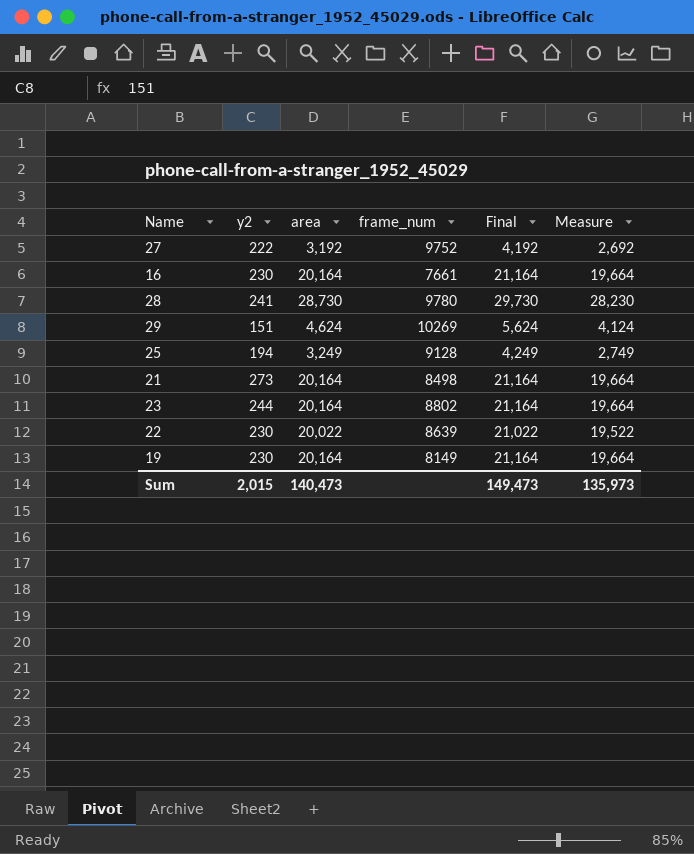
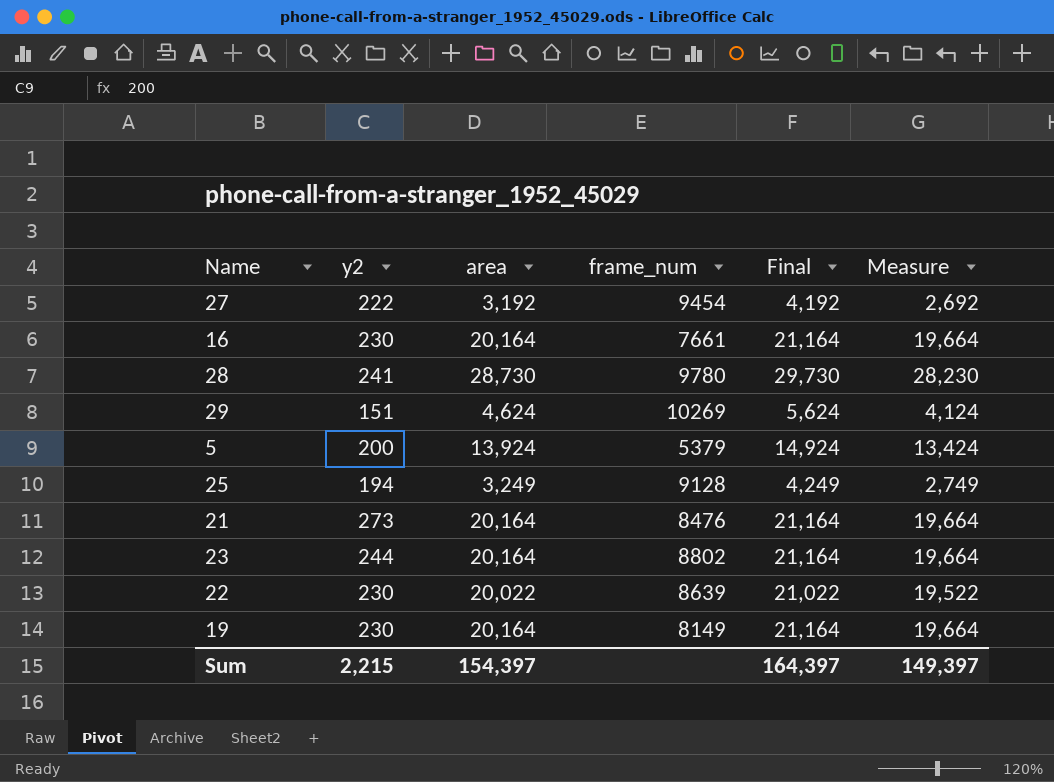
27 | frame_num: 9752 -> 9454
row 5: none -> 200 | 13,924 | 5379 | 14,924 | 13,424
21 | frame_num: 8498 -> 8476
Sum | y2: 2,015 -> 2,215
Sum | area: 140,473 -> 154,397
Sum | Final: 149,473 -> 164,397
Sum | Measure: 135,973 -> 149,397

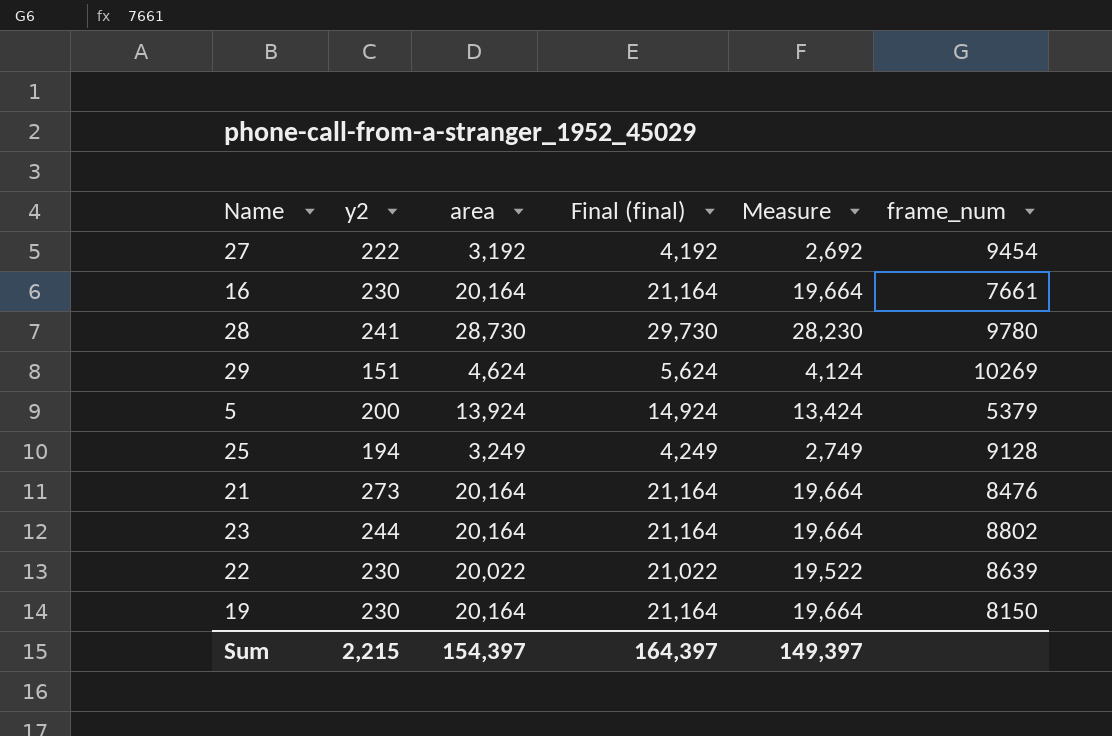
column name: Final -> Final (final)
column frame_num | position: 4 -> 6
19 | frame_num: 8149 -> 8150

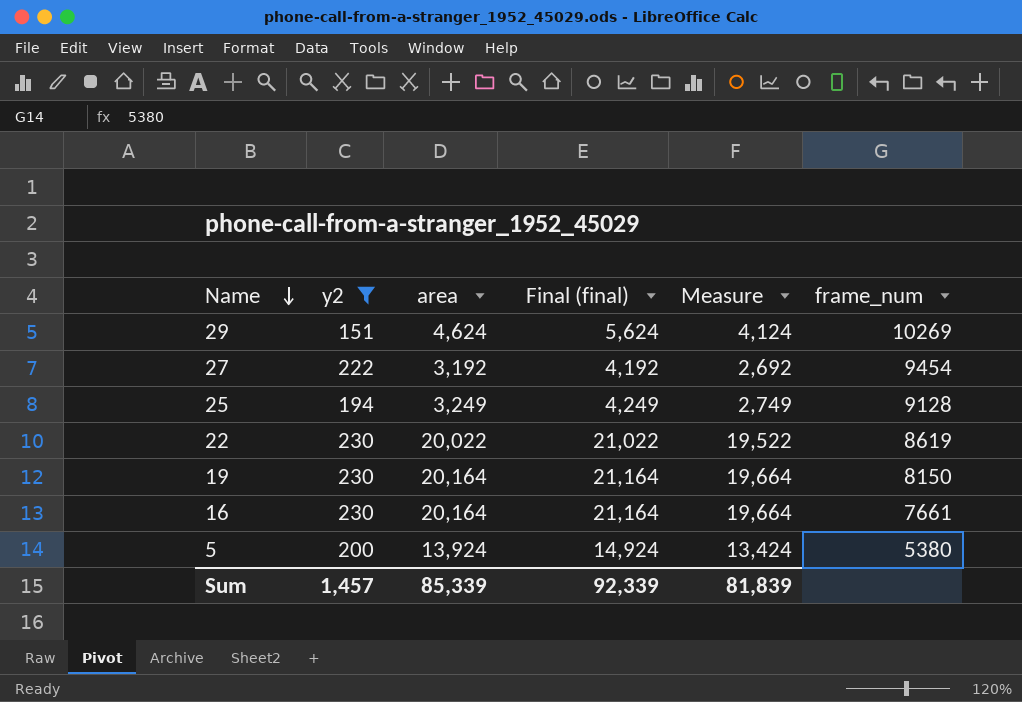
filter: none -> y2 <= 230
row order: none -> Name descending
22 | frame_num: 8639 -> 8619
5 | frame_num: 5379 -> 5380
Sum | y2: 2,215 -> 1,457
Sum | area: 154,397 -> 85,339
Sum | Final (final): 164,397 -> 92,339
Sum | Measure: 149,397 -> 81,839

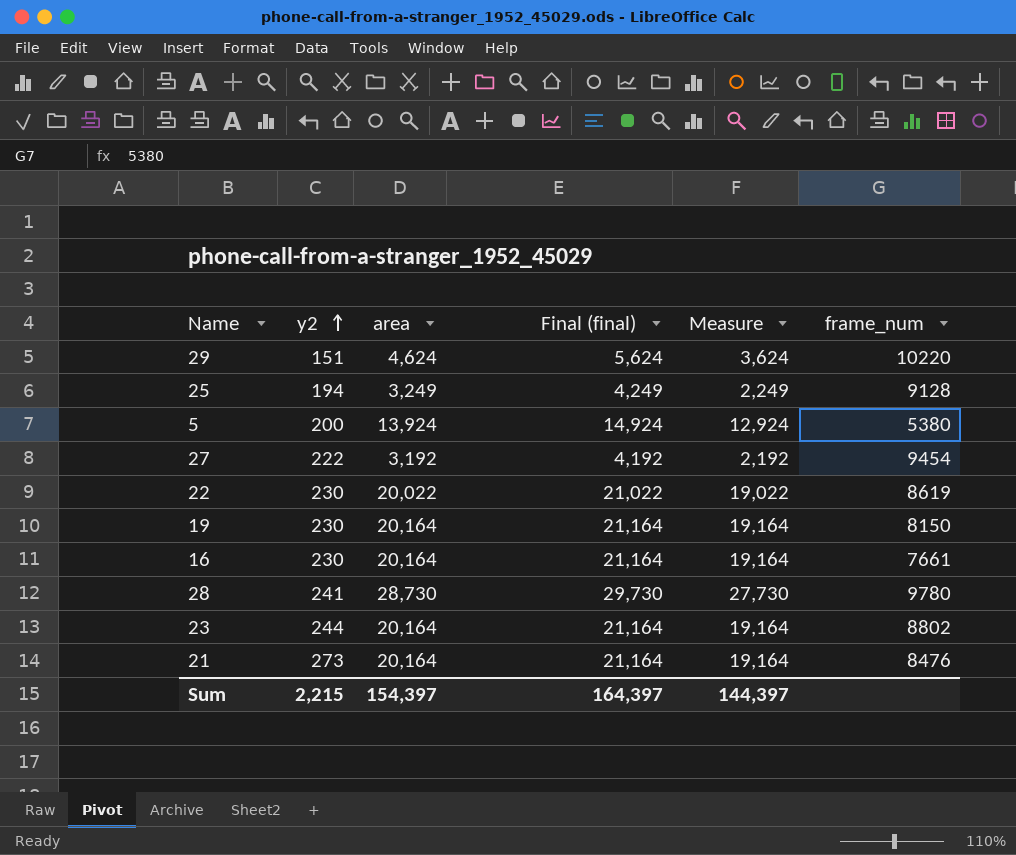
filter: y2 <= 230 -> none
row order: Name descending -> y2 ascending
column Measure | formula: [area] - 500 -> [area] - 1000
29 | frame_num: 10269 -> 10220
Sum | y2: 1,457 -> 2,215
Sum | area: 85,339 -> 154,397
Sum | Final (final): 92,339 -> 164,397
Sum | Measure: 81,839 -> 144,397

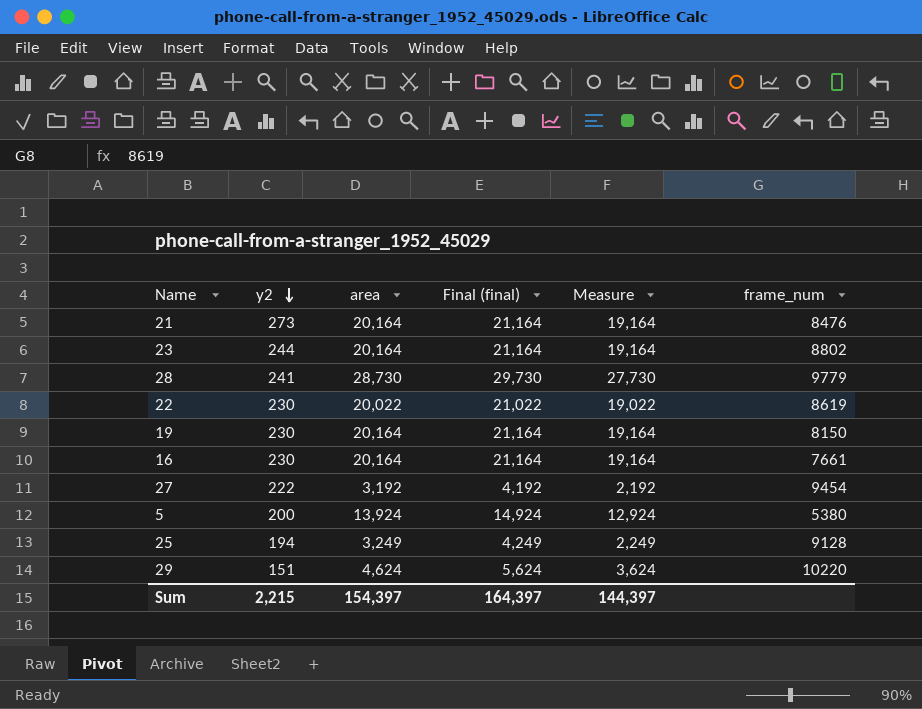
row order: y2 ascending -> y2 descending
28 | frame_num: 9780 -> 9779

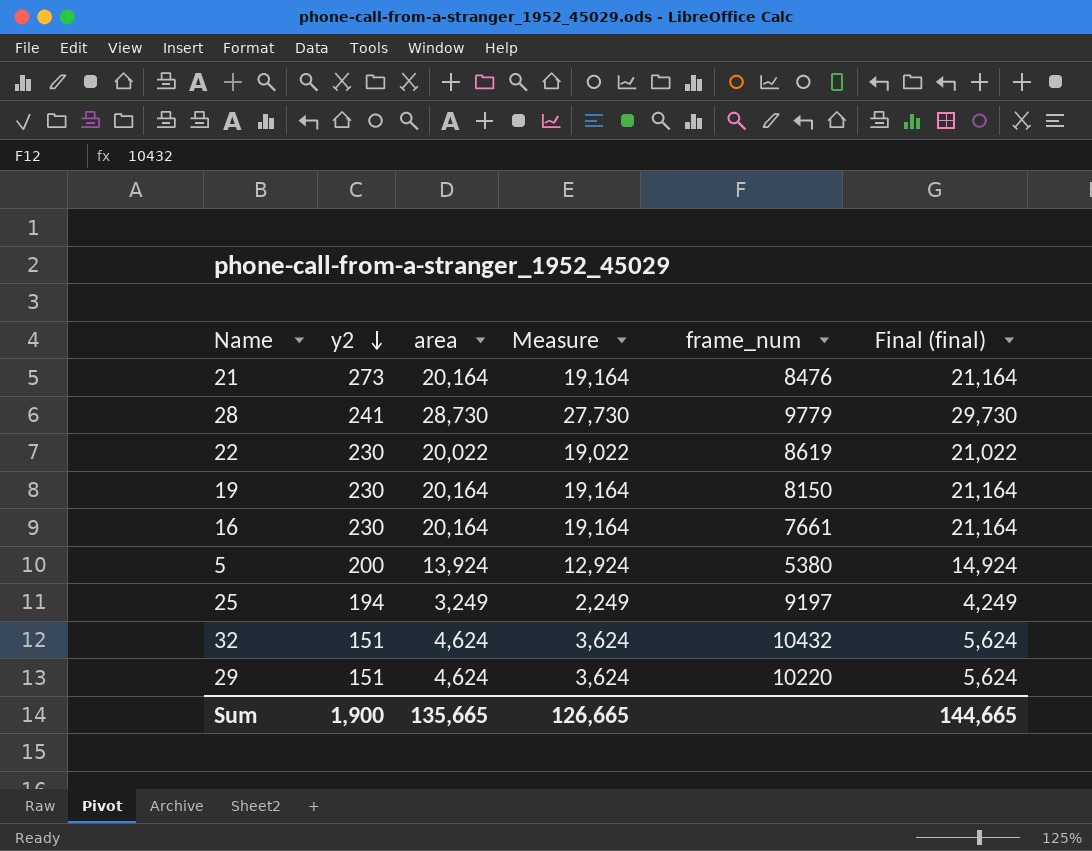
column Final (final) | position: 4 -> 6
row 23: 244 | 20,164 | 21,164 | 19,164 | 8802 -> none
row 27: 222 | 3,192 | 4,192 | 2,192 | 9454 -> none
25 | frame_num: 9128 -> 9197
row 32: none -> 151 | 4,624 | 3,624 | 10432 | 5,624
Sum | y2: 2,215 -> 1,900
Sum | area: 154,397 -> 135,665
Sum | Measure: 144,397 -> 126,665
Sum | Final (final): 164,397 -> 144,665

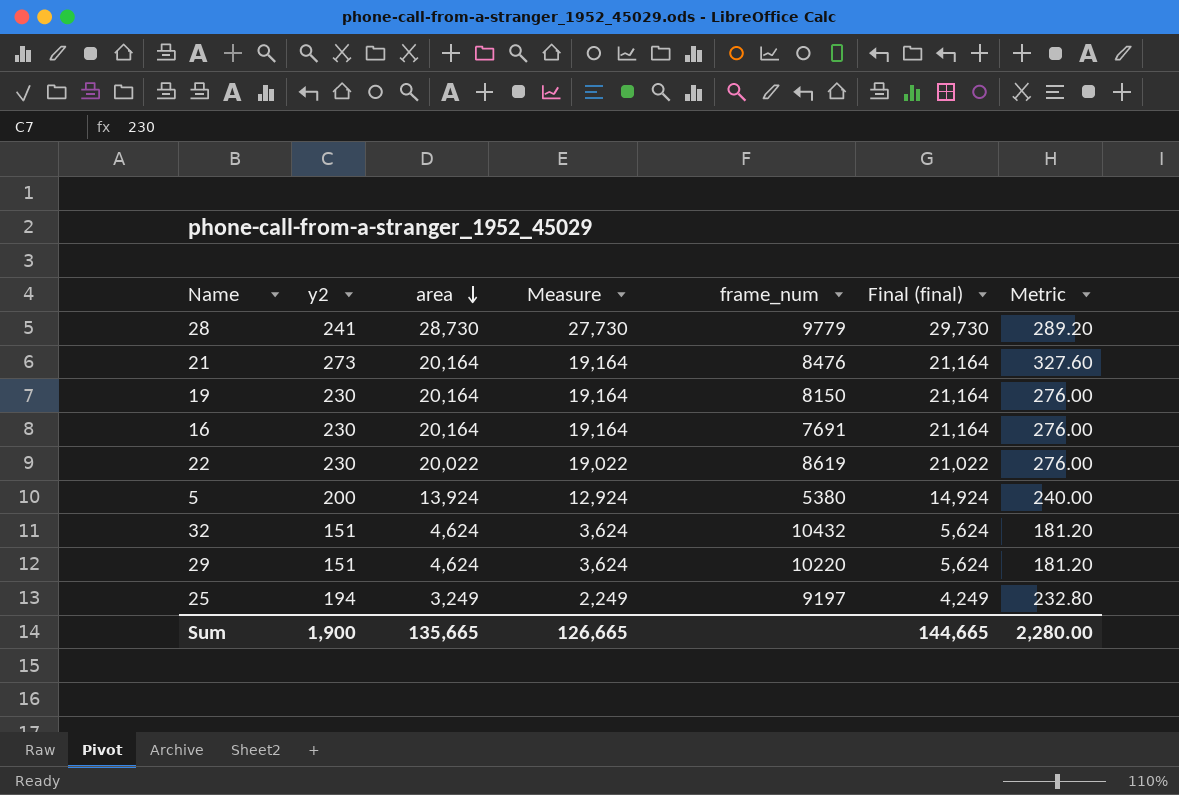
row order: y2 descending -> area descending
column Metric | formula: none -> [y2] * 1.2
16 | frame_num: 7661 -> 7691

